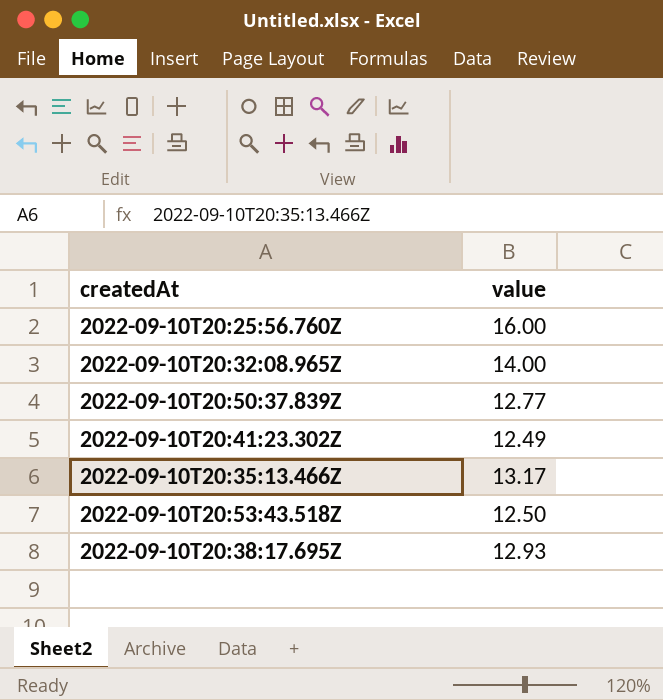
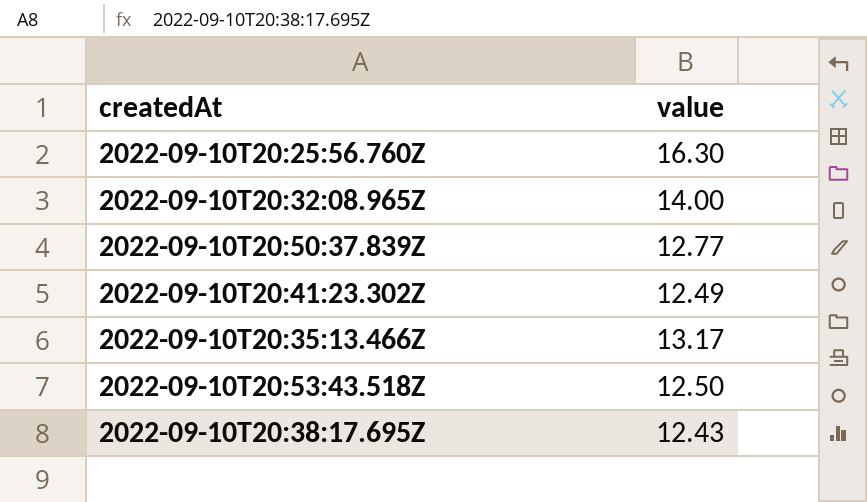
2022-09-10T20:25:56.760Z | value: 16.00 -> 16.30
2022-09-10T20:38:17.695Z | value: 12.93 -> 12.43

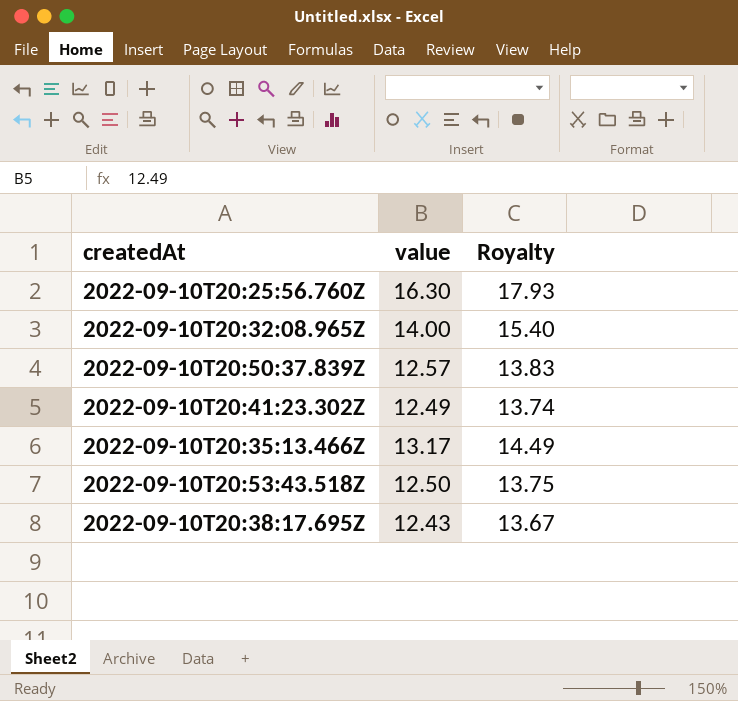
column Royalty | formula: none -> [value] * 1.1
2022-09-10T20:50:37.839Z | value: 12.77 -> 12.57

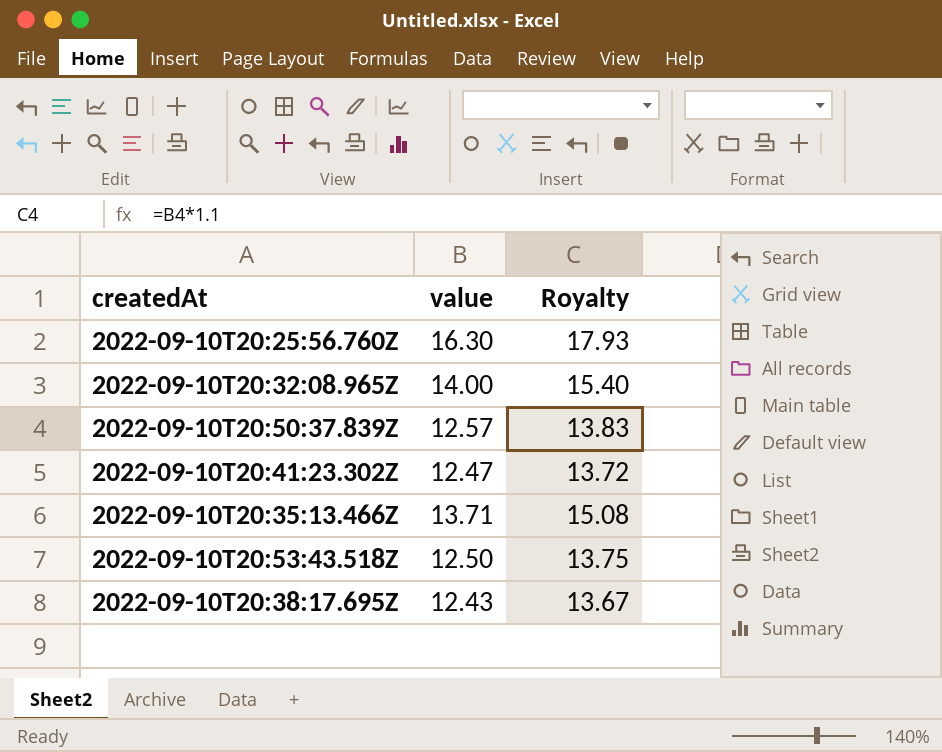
2022-09-10T20:41:23.302Z | value: 12.49 -> 12.47
2022-09-10T20:41:23.302Z | Royalty: 13.74 -> 13.72
2022-09-10T20:35:13.466Z | value: 13.17 -> 13.71
2022-09-10T20:35:13.466Z | Royalty: 14.49 -> 15.08

